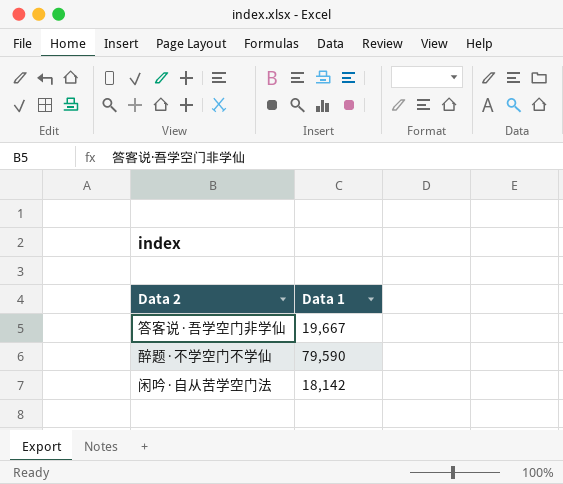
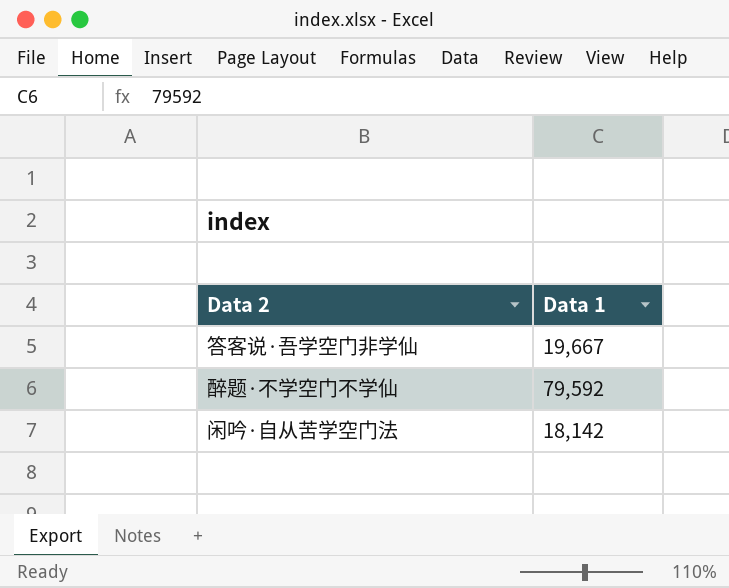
醉题·不学空门不学仙 | Data 1: 79,590 -> 79,592

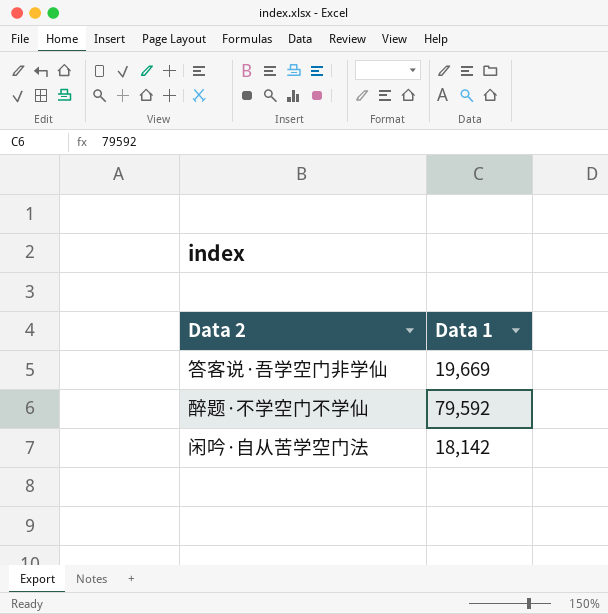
答客说·吾学空门非学仙 | Data 1: 19,667 -> 19,669

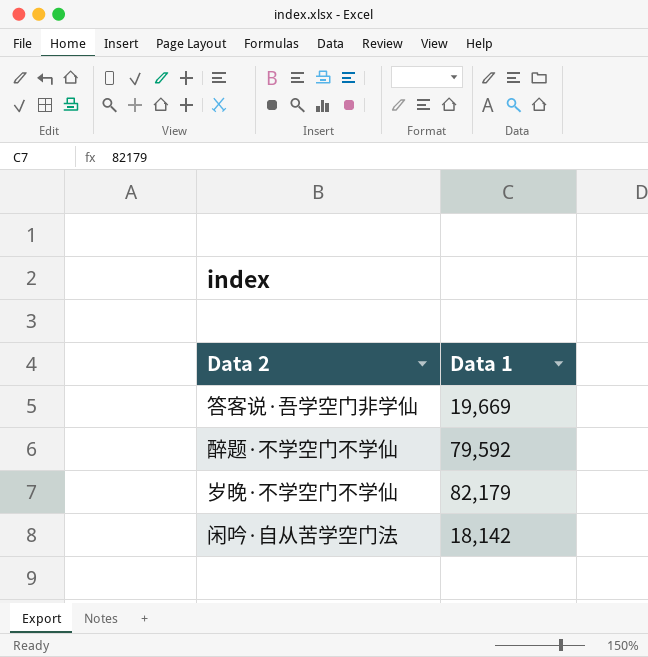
row 岁晚·不学空门不学仙: none -> 82,179

